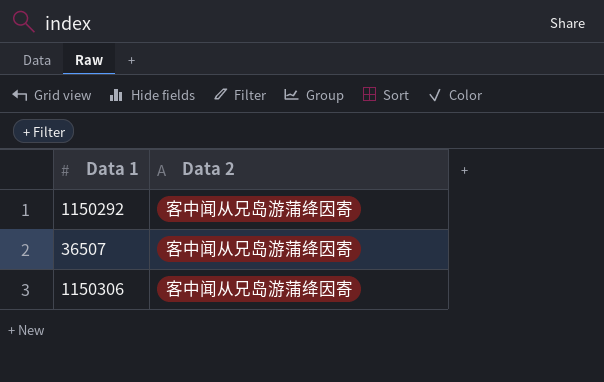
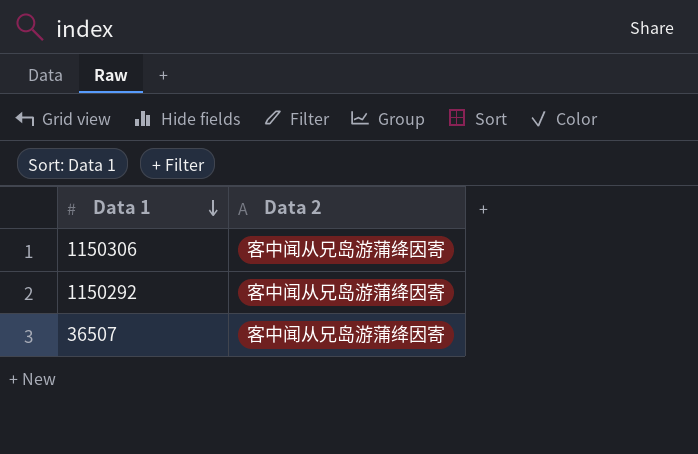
row order: none -> Data 1 descending

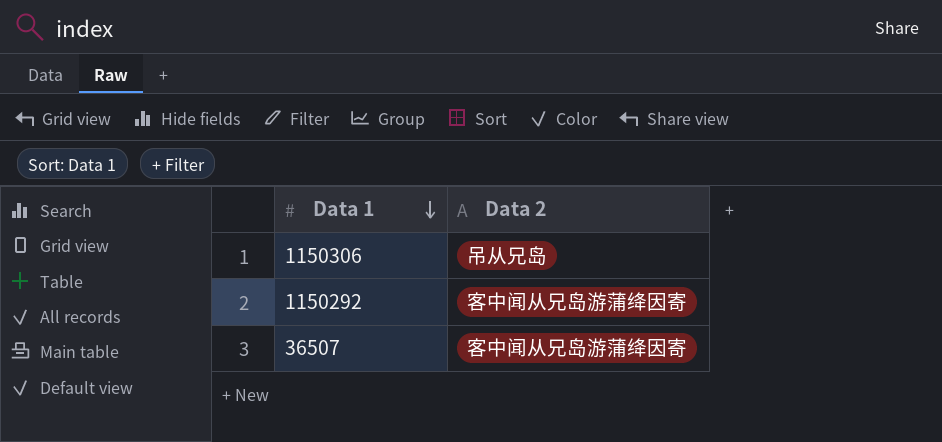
1150306 | Data 2: 客中闻从兄岛游蒲绛因寄 -> 吊从兄岛

